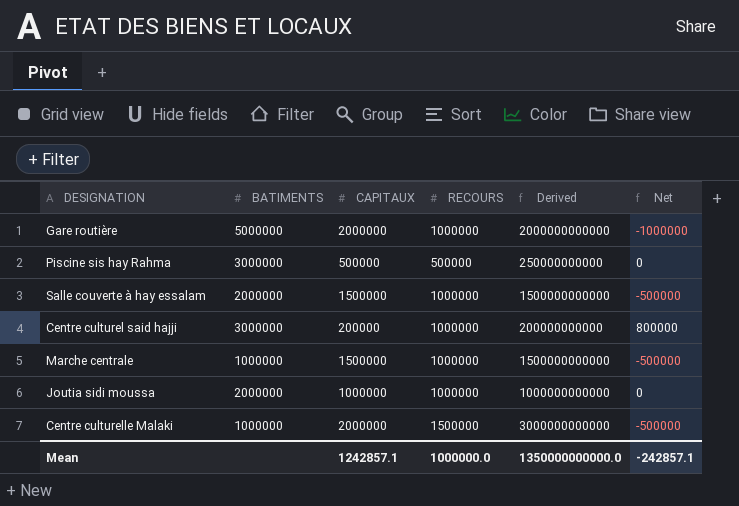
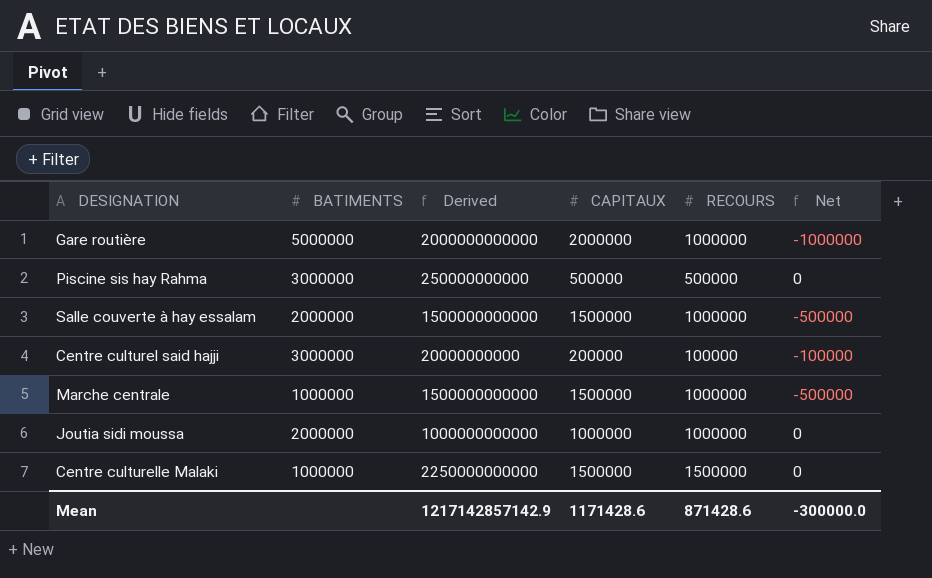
column Derived | position: 5 -> 3
Centre culturel said hajji | Derived: 200000000000 -> 20000000000
Centre culturel said hajji | RECOURS: 1000000 -> 100000
Centre culturel said hajji | Net: 800000 -> -100000
Centre culturelle Malaki | Derived: 3000000000000 -> 2250000000000
Centre culturelle Malaki | CAPITAUX: 2000000 -> 1500000
Centre culturelle Malaki | Net: -500000 -> 0
Mean | Derived: 1350000000000.0 -> 1217142857142.9
Mean | CAPITAUX: 1242857.1 -> 1171428.6
Mean | RECOURS: 1000000.0 -> 871428.6
Mean | Net: -242857.1 -> -300000.0

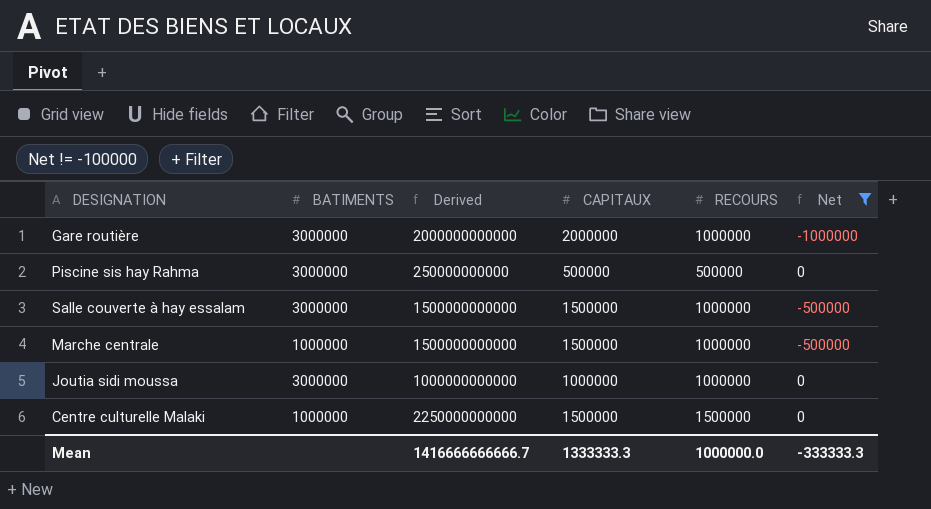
filter: none -> Net != -100000
Gare routière | BATIMENTS: 5000000 -> 3000000
Salle couverte à hay essalam | BATIMENTS: 2000000 -> 3000000
Joutia sidi moussa | BATIMENTS: 2000000 -> 3000000
Mean | Derived: 1217142857142.9 -> 1416666666666.7
Mean | CAPITAUX: 1171428.6 -> 1333333.3
Mean | RECOURS: 871428.6 -> 1000000.0
Mean | Net: -300000.0 -> -333333.3

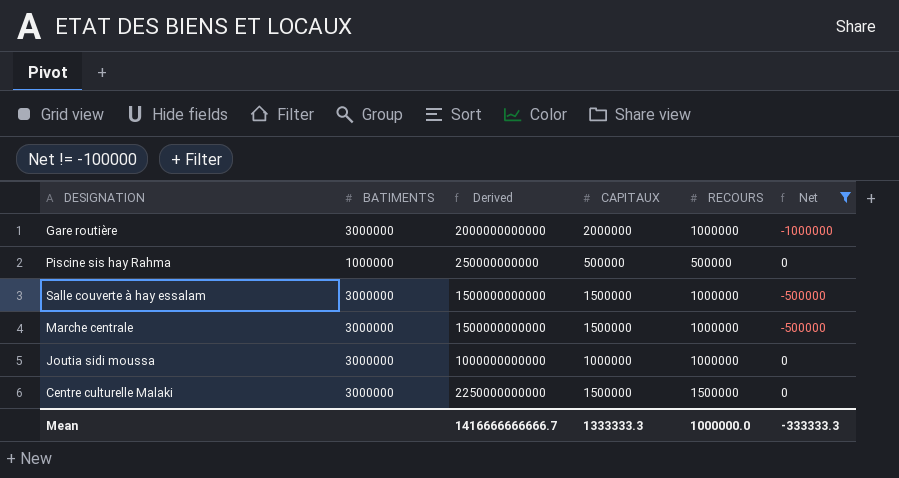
Piscine sis hay Rahma | BATIMENTS: 3000000 -> 1000000
Marche centrale | BATIMENTS: 1000000 -> 3000000
Centre culturelle Malaki | BATIMENTS: 1000000 -> 3000000

